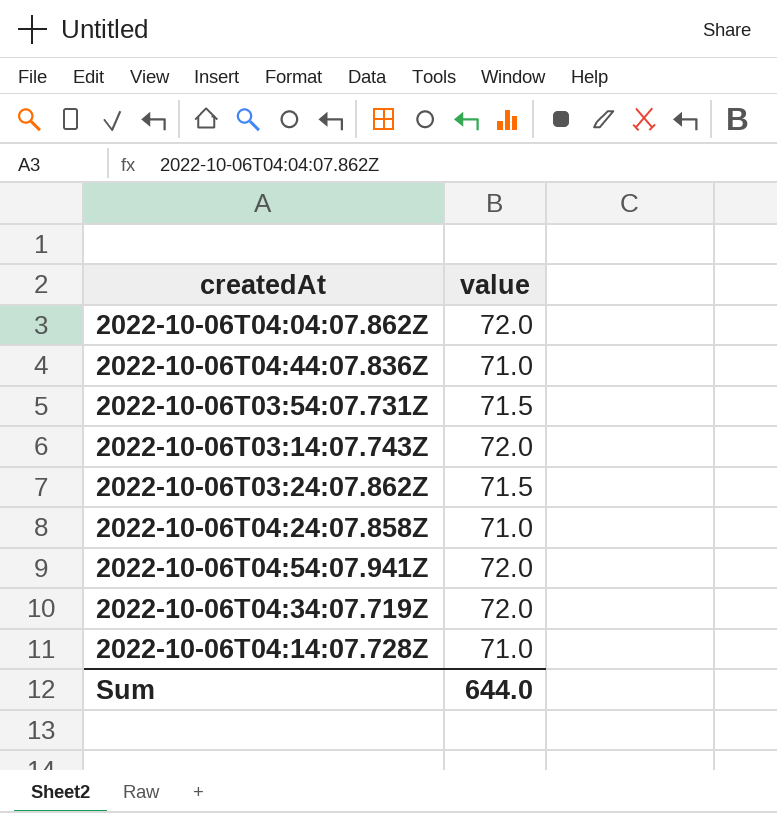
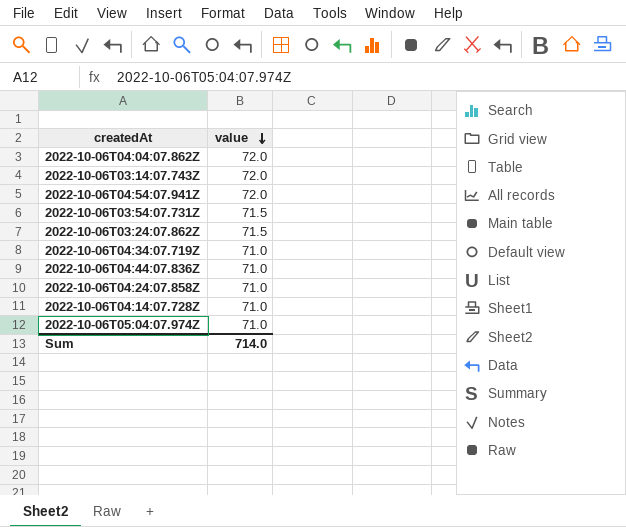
row order: none -> value descending
2022-10-06T04:34:07.719Z | value: 72.0 -> 71.0
row 2022-10-06T05:04:07.974Z: none -> 71.0
Sum | value: 644.0 -> 714.0

